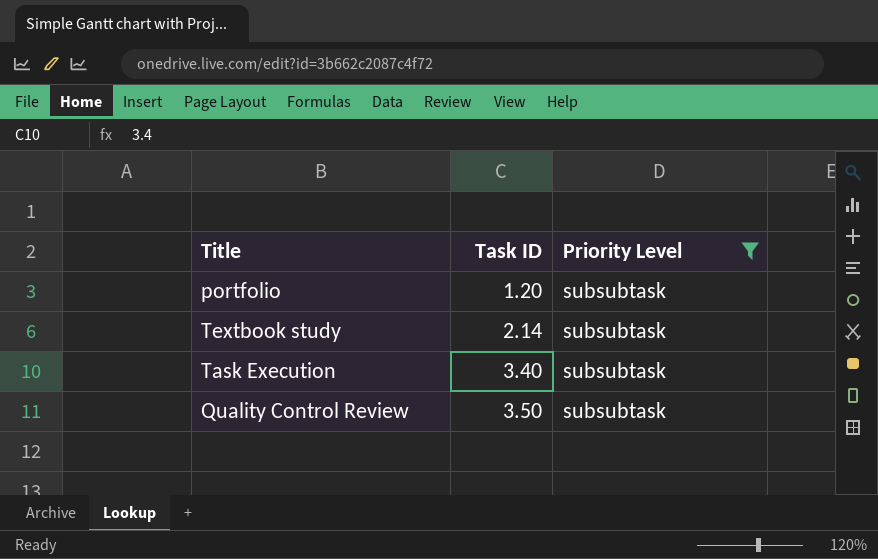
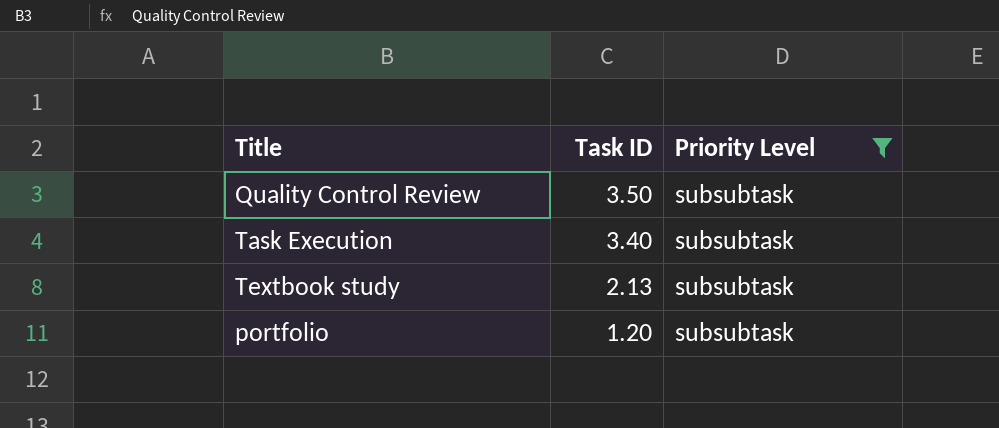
row order: Task ID ascending -> Task ID descending
Textbook study | Task ID: 2.14 -> 2.13

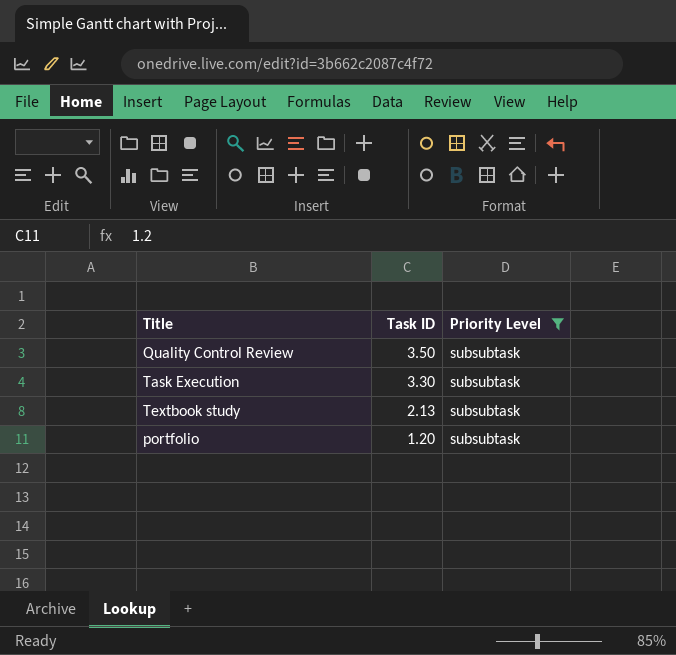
Task Execution | Task ID: 3.40 -> 3.30

